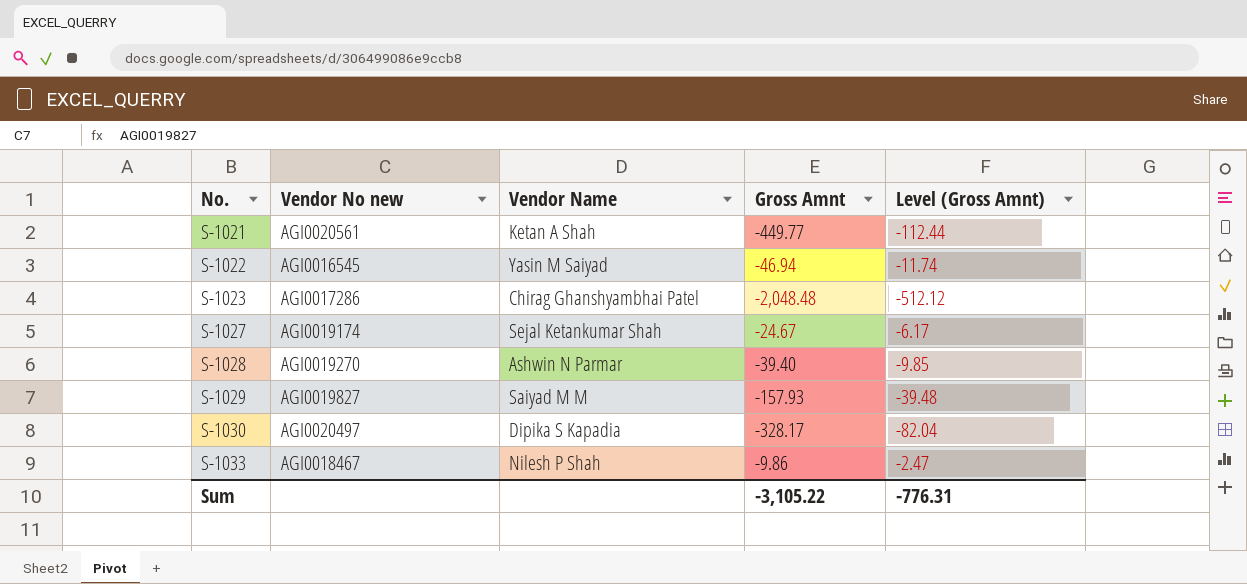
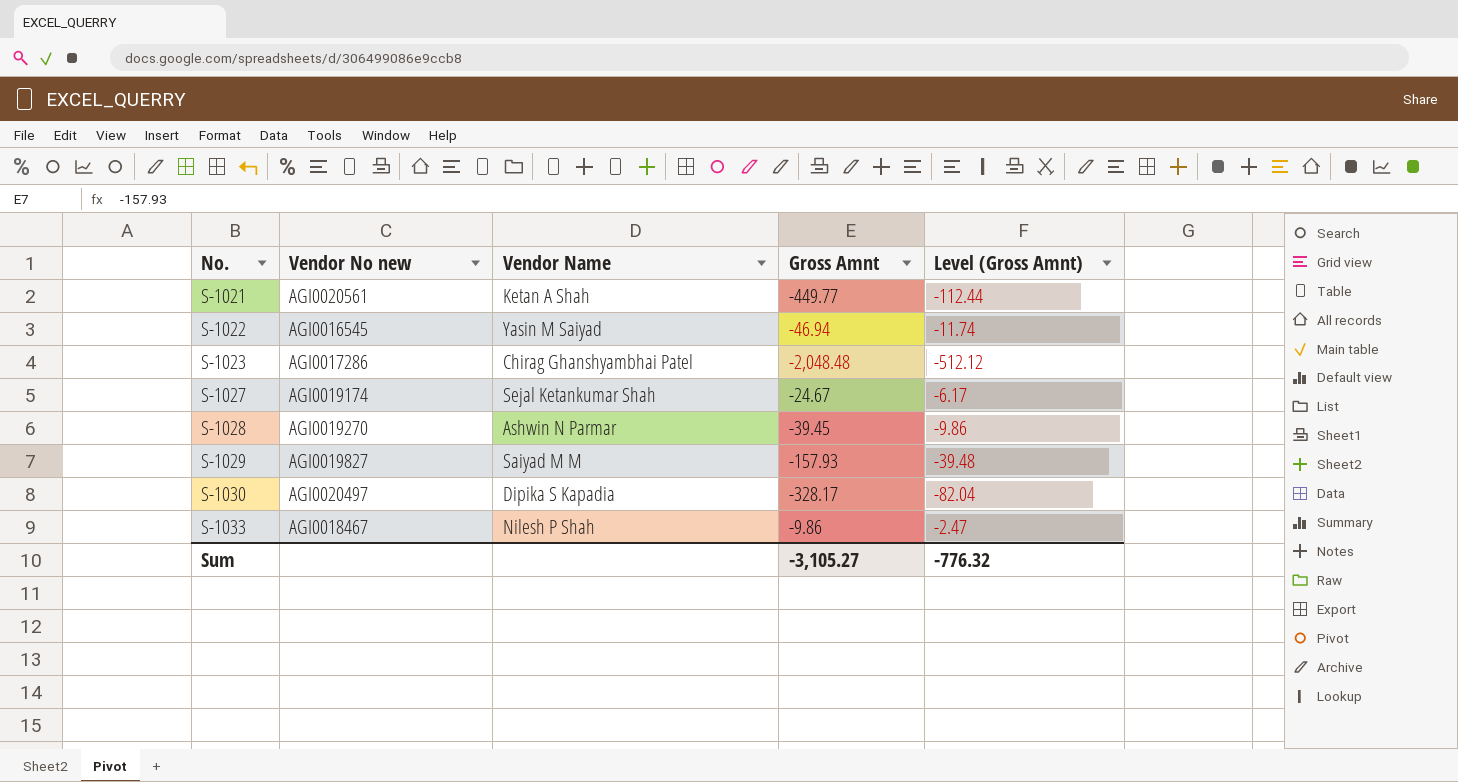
S-1028 | Gross Amnt: -39.40 -> -39.45
S-1028 | Level (Gross Amnt): -9.85 -> -9.86
Sum | Gross Amnt: -3,105.22 -> -3,105.27
Sum | Level (Gross Amnt): -776.31 -> -776.32

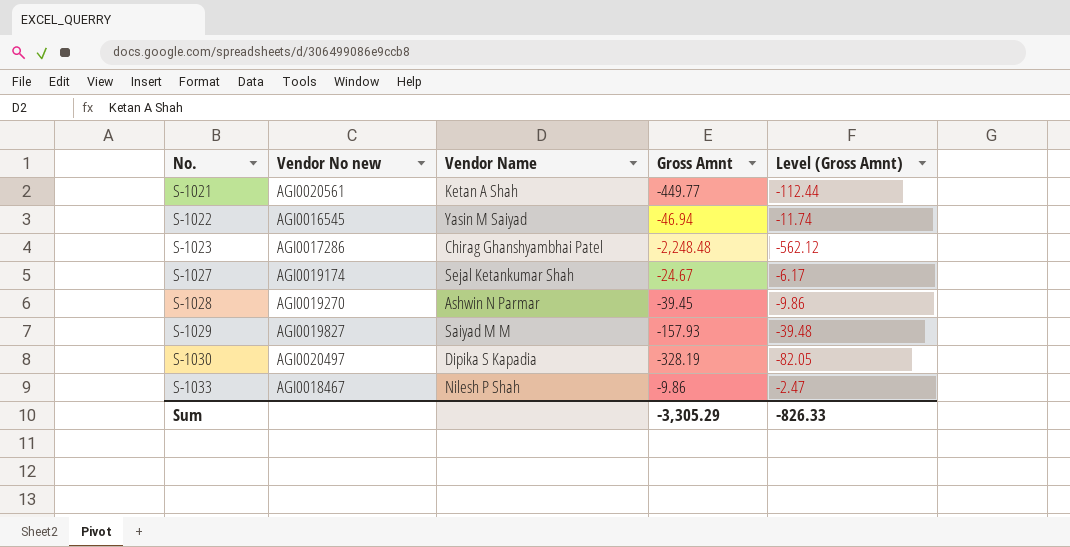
S-1023 | Gross Amnt: -2,048.48 -> -2,248.48
S-1023 | Level (Gross Amnt): -512.12 -> -562.12
S-1030 | Gross Amnt: -328.17 -> -328.19
S-1030 | Level (Gross Amnt): -82.04 -> -82.05
Sum | Gross Amnt: -3,105.27 -> -3,305.29
Sum | Level (Gross Amnt): -776.32 -> -826.33

